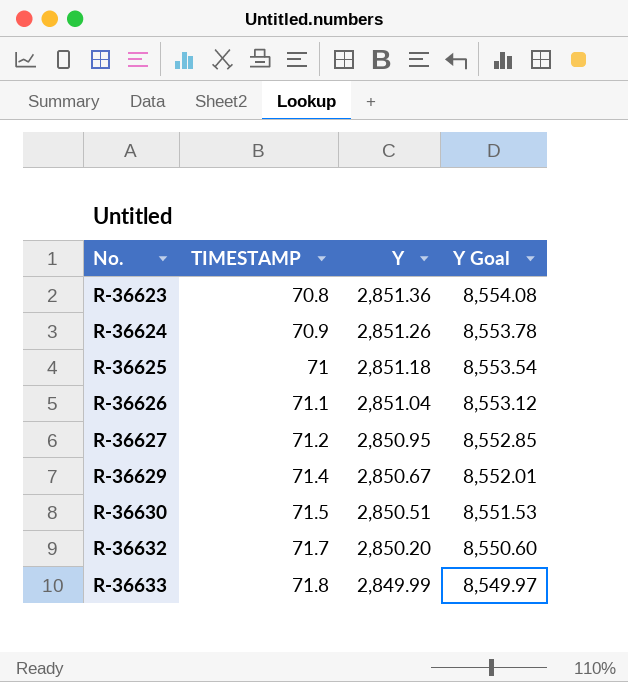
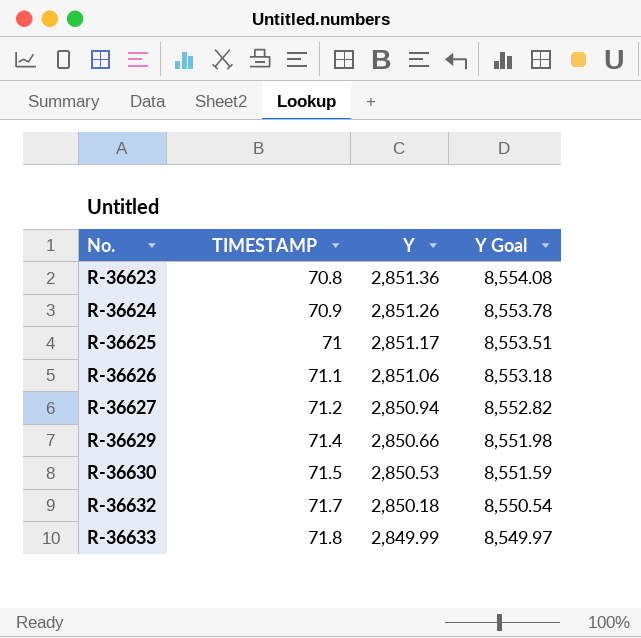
R-36625 | Y: 2,851.18 -> 2,851.17
R-36625 | Y Goal: 8,553.54 -> 8,553.51
R-36626 | Y: 2,851.04 -> 2,851.06
R-36626 | Y Goal: 8,553.12 -> 8,553.18
R-36627 | Y: 2,850.95 -> 2,850.94
R-36627 | Y Goal: 8,552.85 -> 8,552.82
R-36629 | Y: 2,850.67 -> 2,850.66
R-36629 | Y Goal: 8,552.01 -> 8,551.98
R-36630 | Y: 2,850.51 -> 2,850.53
R-36630 | Y Goal: 8,551.53 -> 8,551.59
R-36632 | Y: 2,850.20 -> 2,850.18
R-36632 | Y Goal: 8,550.60 -> 8,550.54

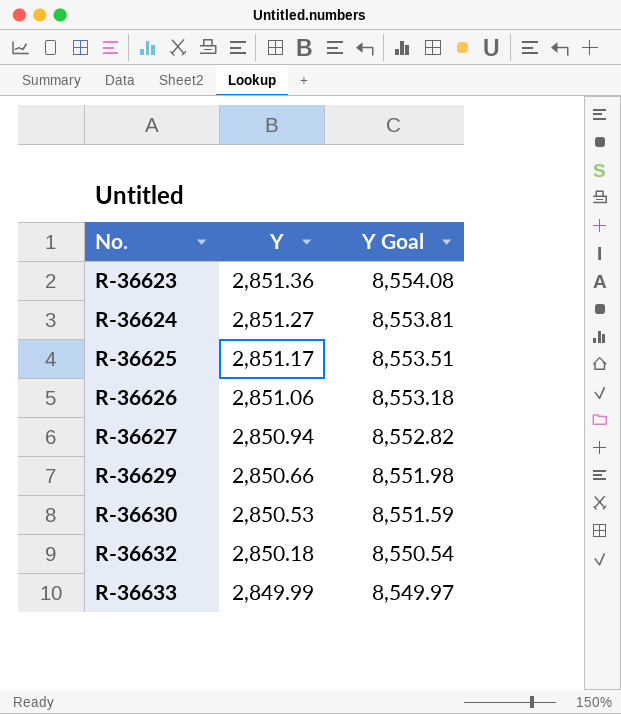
column TIMESTAMP | position: 2 -> none
R-36624 | Y: 2,851.26 -> 2,851.27
R-36624 | Y Goal: 8,553.78 -> 8,553.81

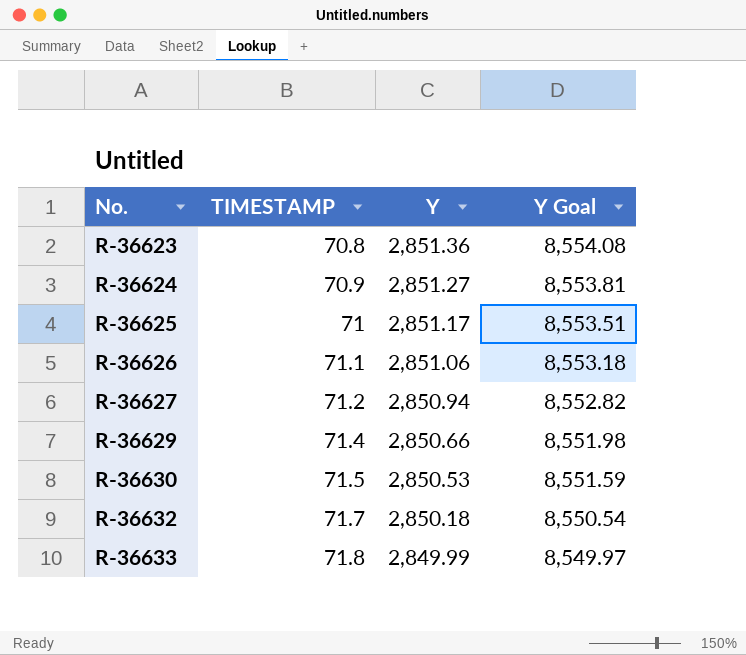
column TIMESTAMP | position: none -> 2

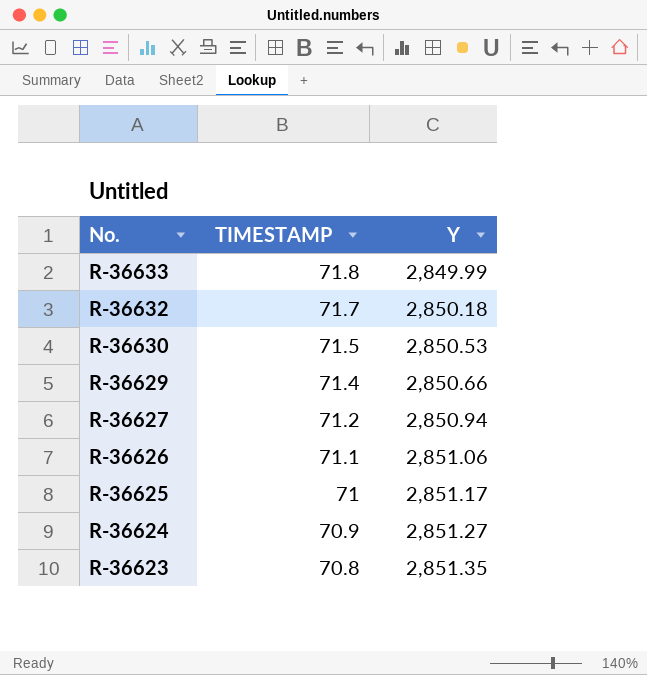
row order: No. ascending -> No. descending
column Y Goal | formula: [Y] * 3 -> none
R-36623 | Y: 2,851.36 -> 2,851.35

